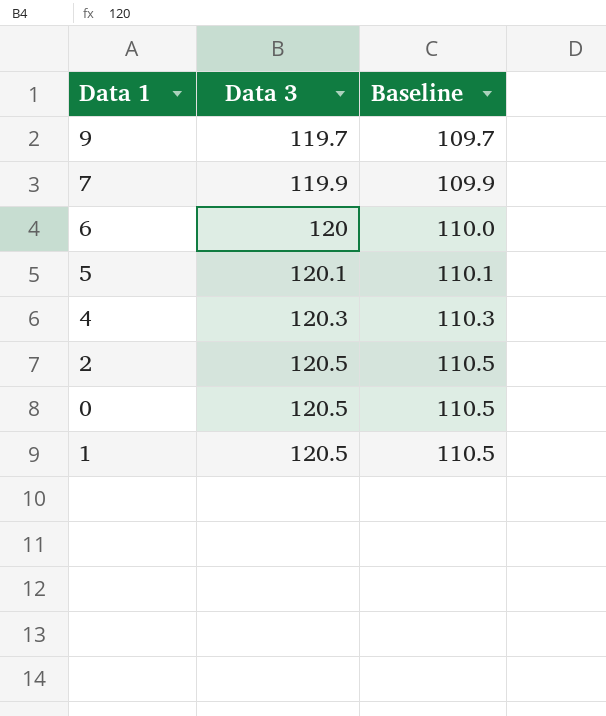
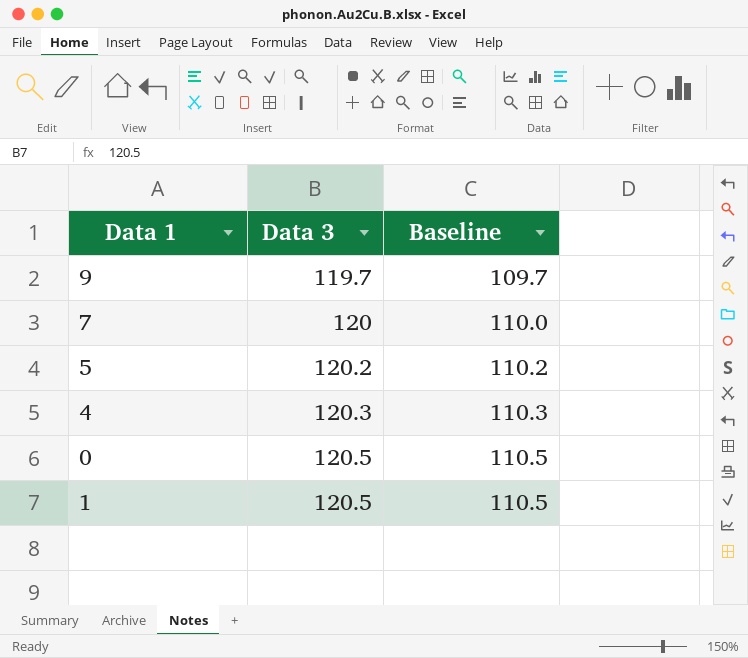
row 6: 120 | 110.0 -> none
row 2: 120.5 | 110.5 -> none
7 | Data 3: 119.9 -> 120
7 | Baseline: 109.9 -> 110.0
5 | Data 3: 120.1 -> 120.2
5 | Baseline: 110.1 -> 110.2

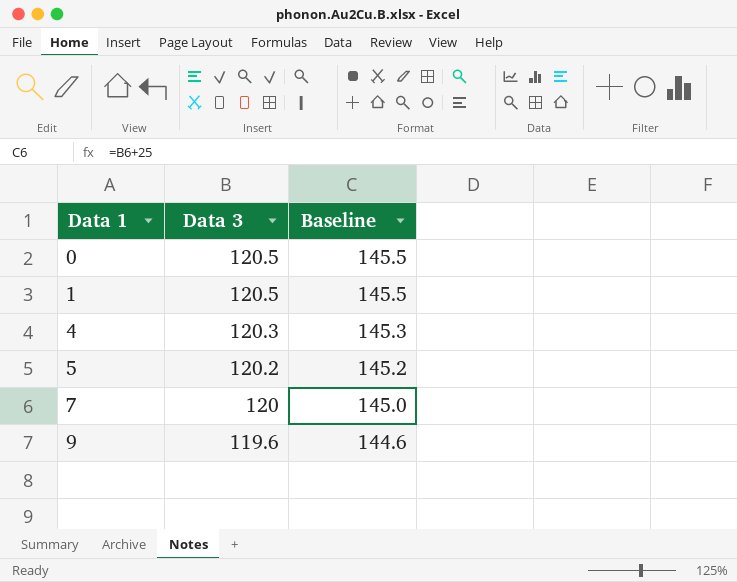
row order: Data 3 ascending -> Data 1 ascending
column Baseline | formula: [Data 3] - 10 -> [Data 3] + 25
9 | Data 3: 119.7 -> 119.6

